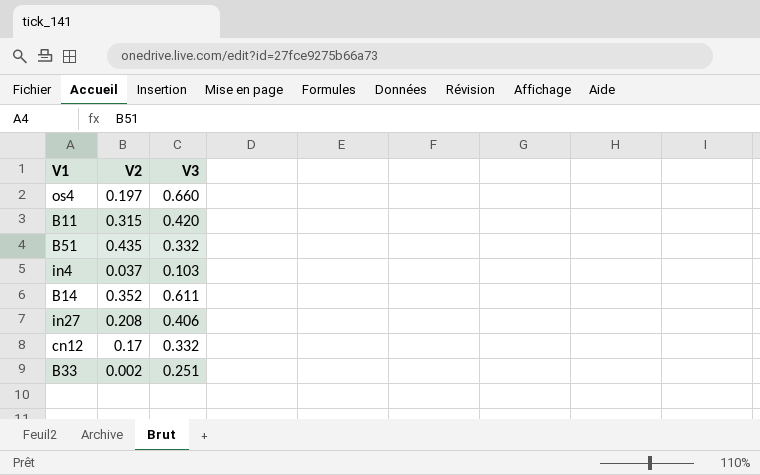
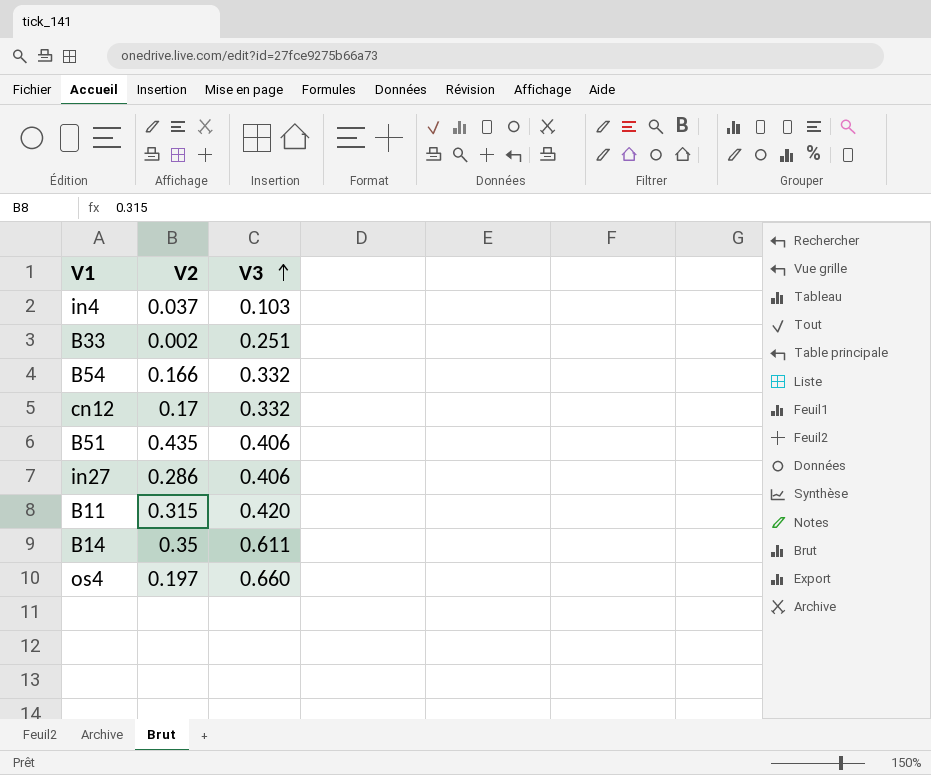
row order: none -> V3 ascending
row B54: none -> 0.166 | 0.332
B51 | V3: 0.332 -> 0.406
in27 | V2: 0.208 -> 0.286
B14 | V2: 0.352 -> 0.35

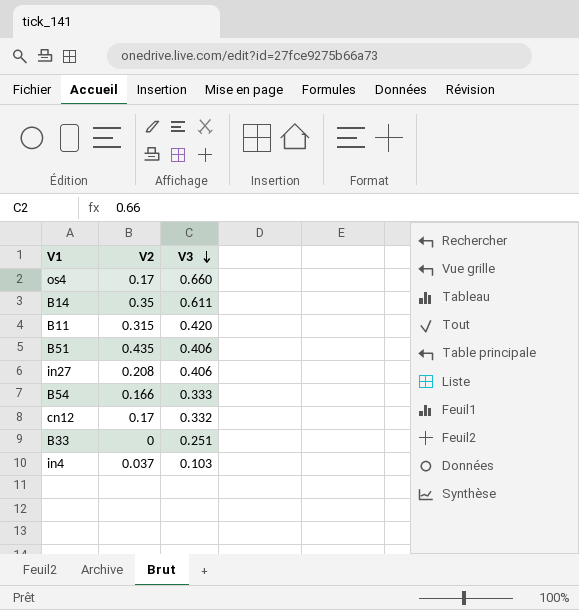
row order: V3 ascending -> V3 descending
os4 | V2: 0.197 -> 0.17
in27 | V2: 0.286 -> 0.208
B54 | V3: 0.332 -> 0.333
B33 | V2: 0.002 -> 0

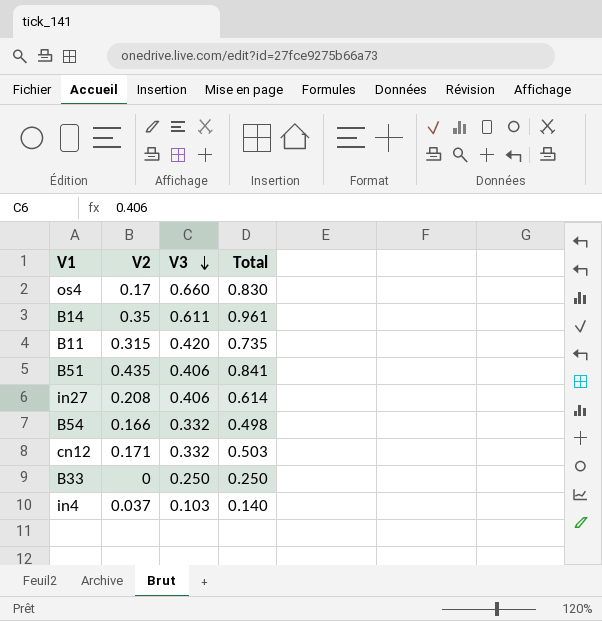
column Total | formula: none -> [V2] + [V3]
B54 | V3: 0.333 -> 0.332
cn12 | V2: 0.17 -> 0.171
B33 | V3: 0.251 -> 0.250

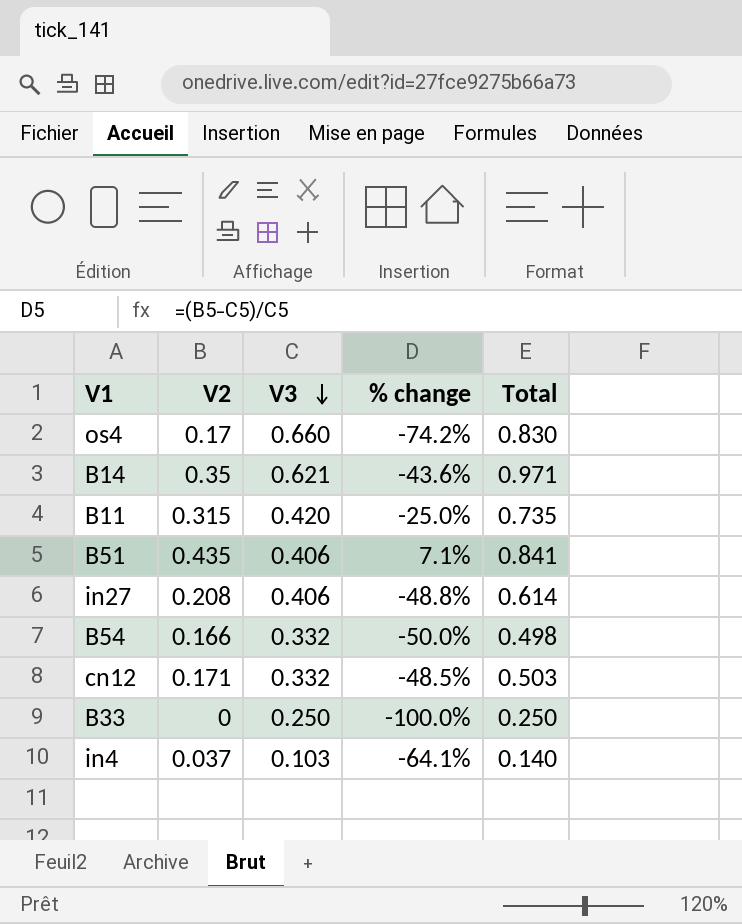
column % change | formula: none -> ([V2] - [V3]) / [V3]
B14 | V3: 0.611 -> 0.621
B14 | Total: 0.961 -> 0.971

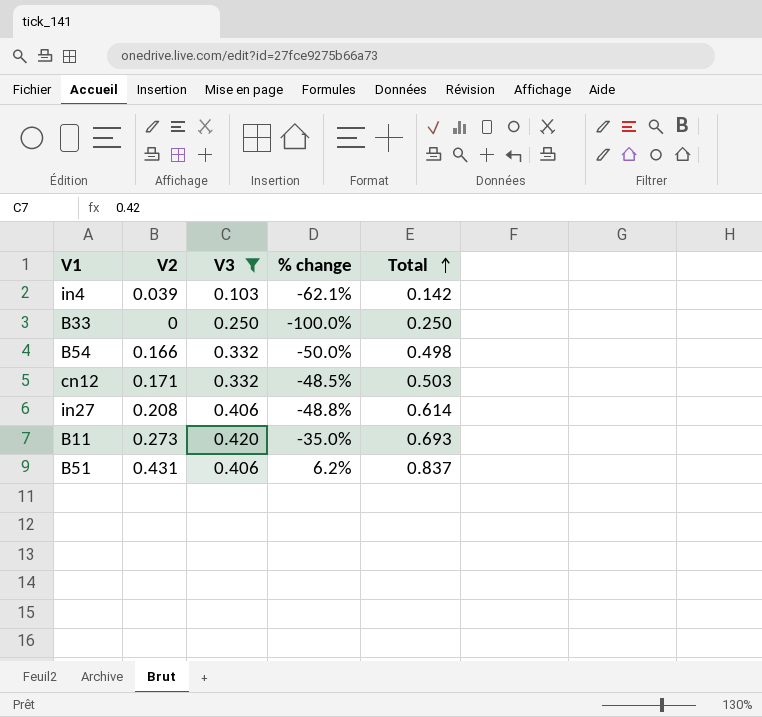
filter: none -> V3 <= 0.420
row order: V3 descending -> Total ascending
in4 | V2: 0.037 -> 0.039
in4 | % change: -64.1% -> -62.1%
in4 | Total: 0.140 -> 0.142
B11 | V2: 0.315 -> 0.273
B11 | % change: -25.0% -> -35.0%
B11 | Total: 0.735 -> 0.693
B51 | V2: 0.435 -> 0.431
B51 | % change: 7.1% -> 6.2%
B51 | Total: 0.841 -> 0.837

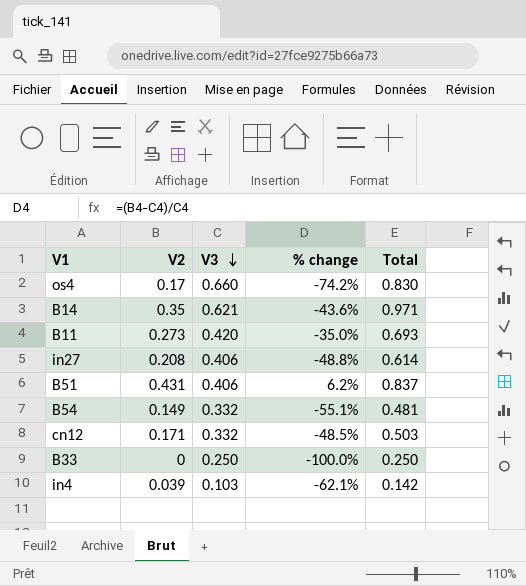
filter: V3 <= 0.420 -> none
row order: Total ascending -> V3 descending
B54 | V2: 0.166 -> 0.149
B54 | % change: -50.0% -> -55.1%
B54 | Total: 0.498 -> 0.481

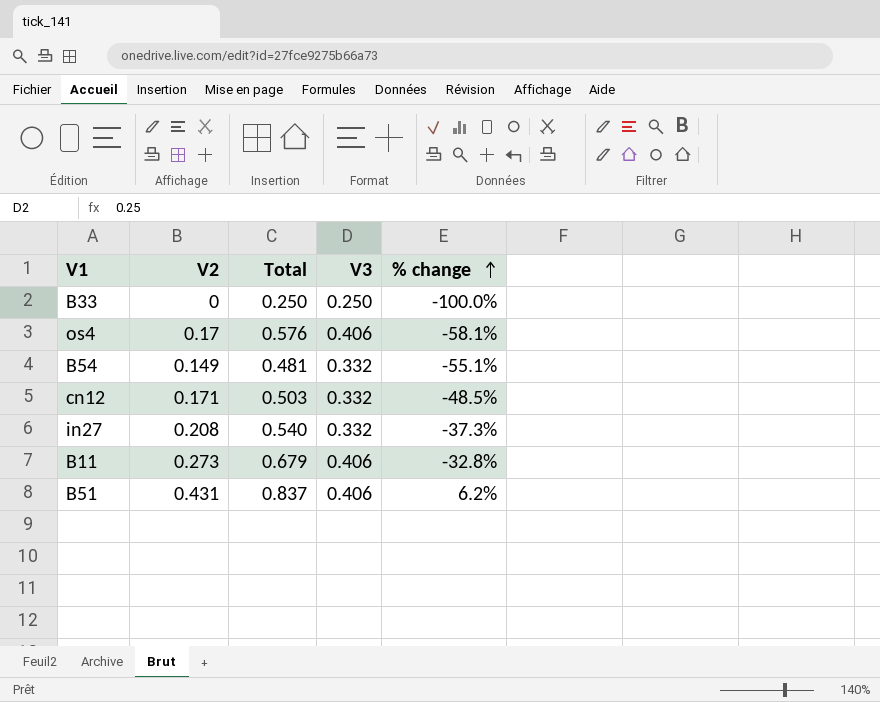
row order: V3 descending -> % change ascending
column Total | position: 5 -> 3
row B14: 0.35 | 0.621 | -43.6% | 0.971 -> none
row in4: 0.039 | 0.103 | -62.1% | 0.142 -> none
os4 | Total: 0.830 -> 0.576
os4 | V3: 0.660 -> 0.406
os4 | % change: -74.2% -> -58.1%
in27 | Total: 0.614 -> 0.540
in27 | V3: 0.406 -> 0.332
in27 | % change: -48.8% -> -37.3%
B11 | Total: 0.693 -> 0.679
B11 | V3: 0.420 -> 0.406
B11 | % change: -35.0% -> -32.8%

